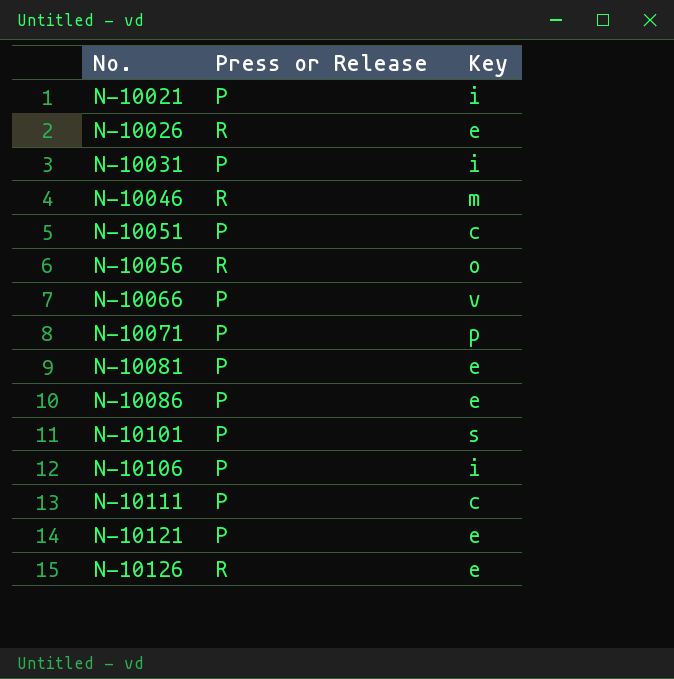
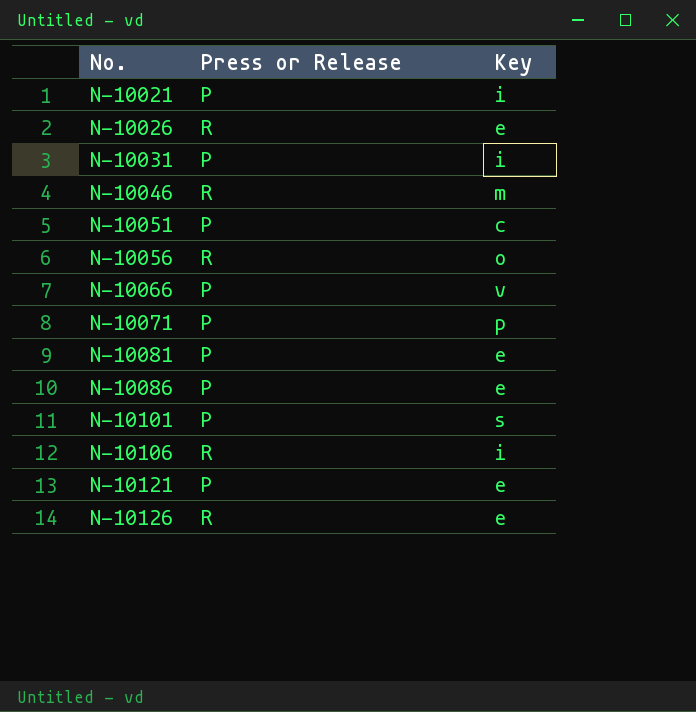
row N-10111: P | c -> none
N-10106 | Press or Release: P -> R

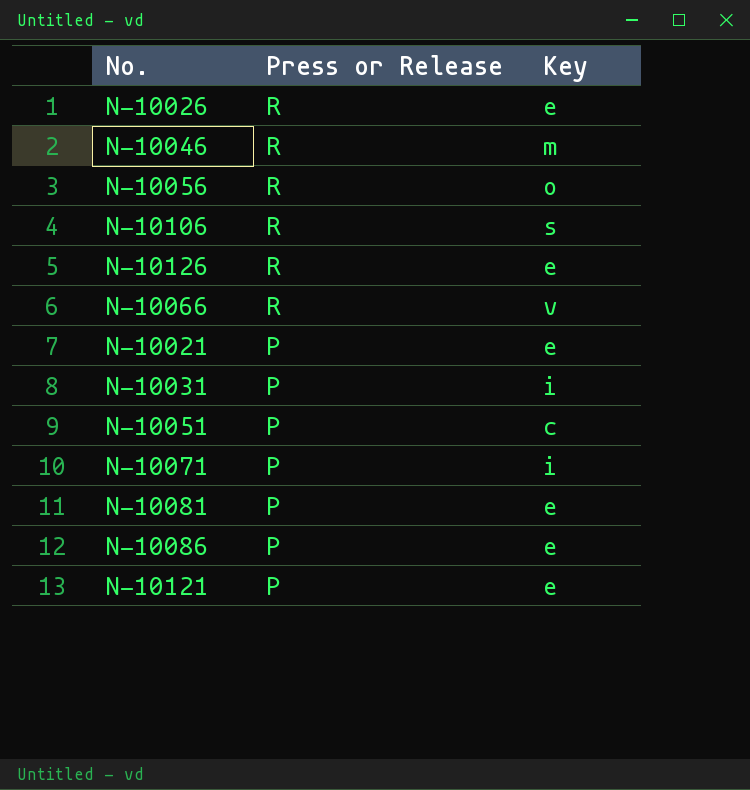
row order: No. ascending -> Press or Release descending
row N-10101: P | s -> none
N-10106 | Key: i -> s
N-10066 | Press or Release: P -> R
N-10021 | Key: i -> e
N-10071 | Key: p -> i

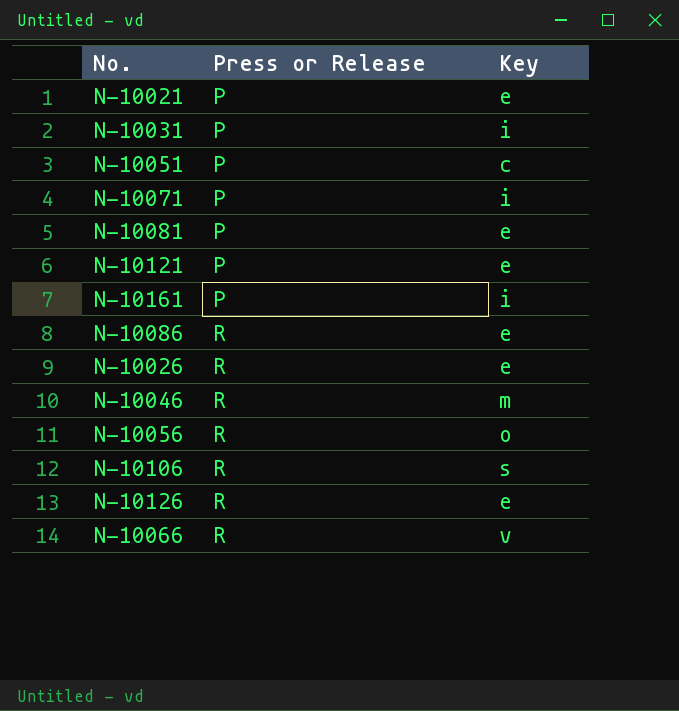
row order: Press or Release descending -> Press or Release ascending
row N-10161: none -> P | i
N-10086 | Press or Release: P -> R

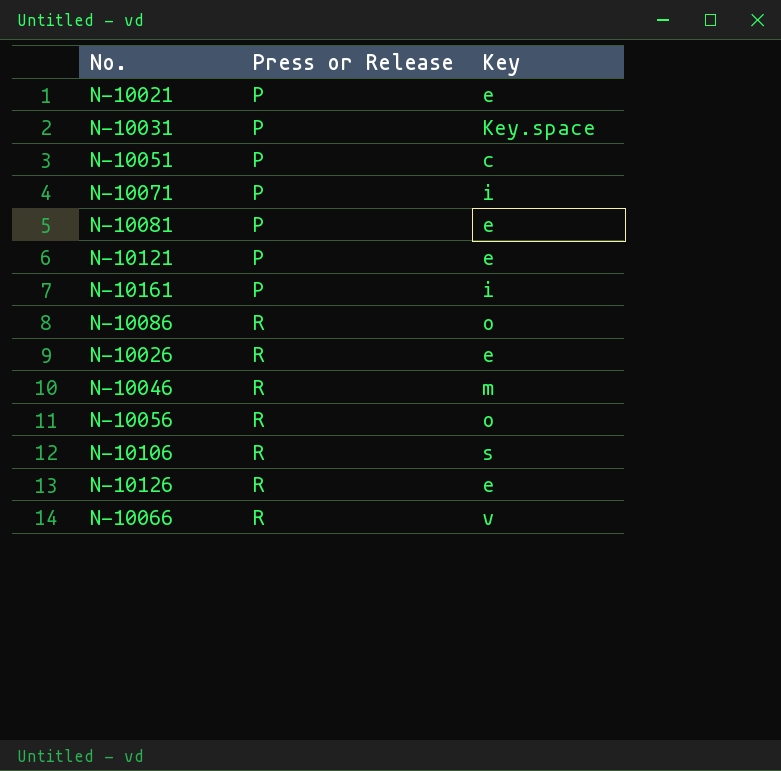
N-10031 | Key: i -> Key.space
N-10086 | Key: e -> o

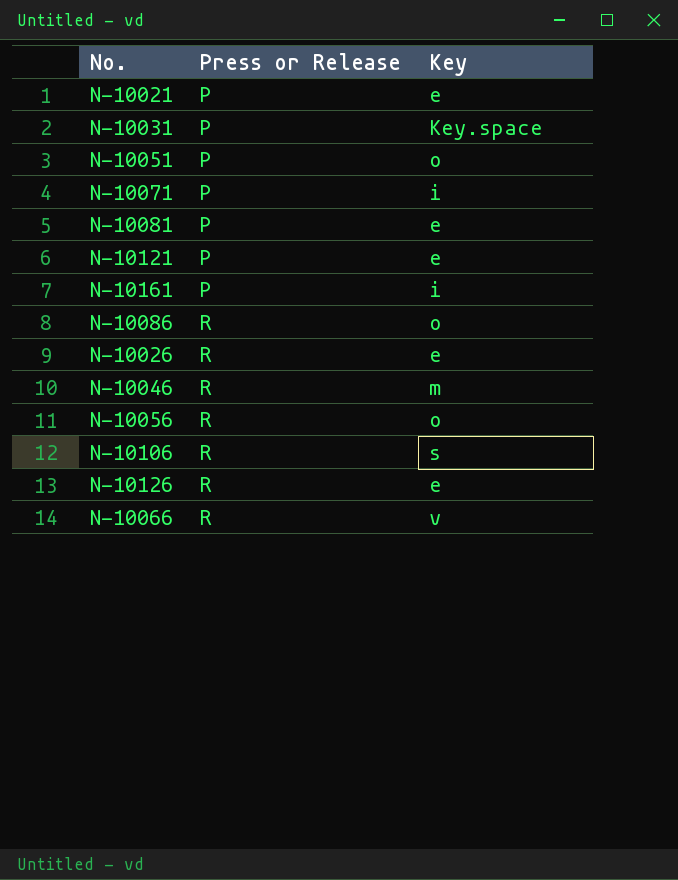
N-10051 | Key: c -> o

